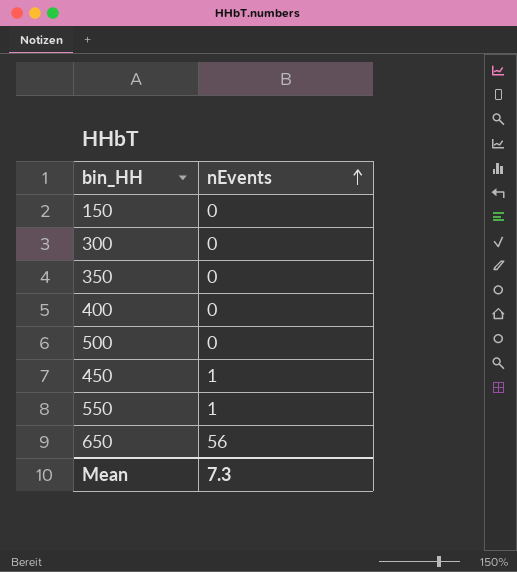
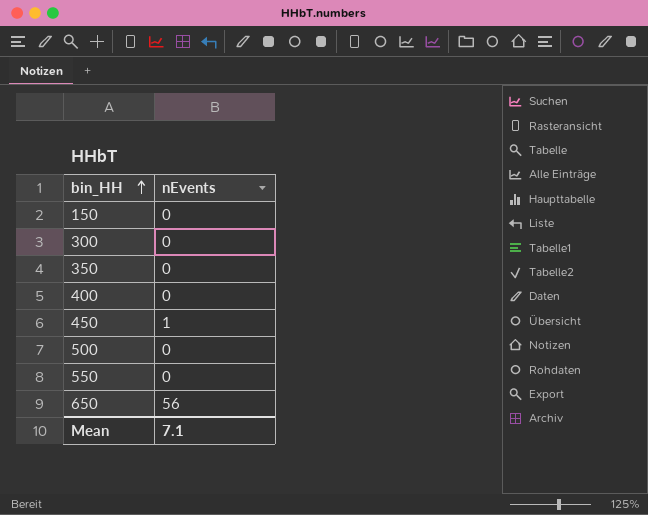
row order: nEvents ascending -> bin_HH ascending
550 | nEvents: 1 -> 0
Mean | nEvents: 7.3 -> 7.1

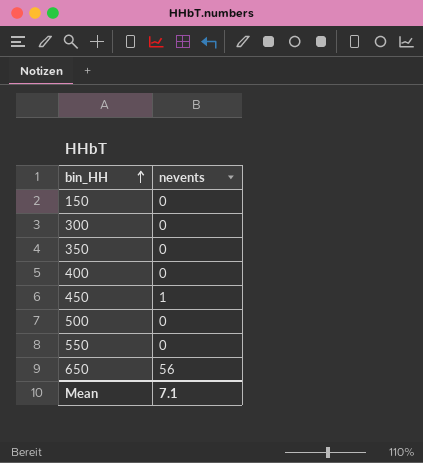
column name: nEvents -> nevents

